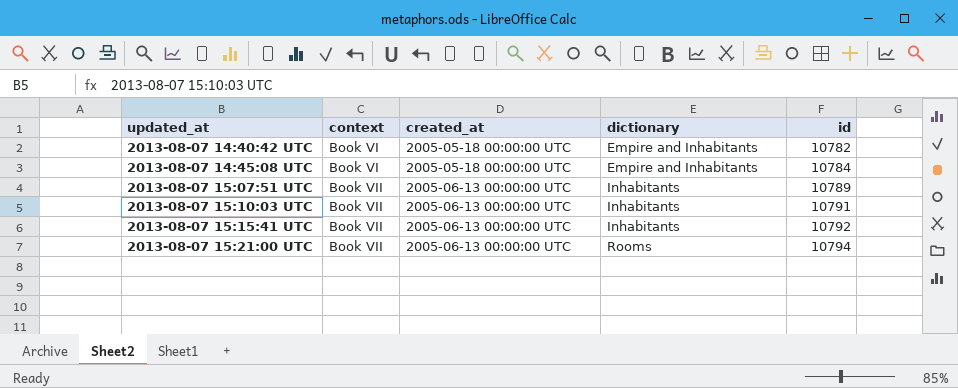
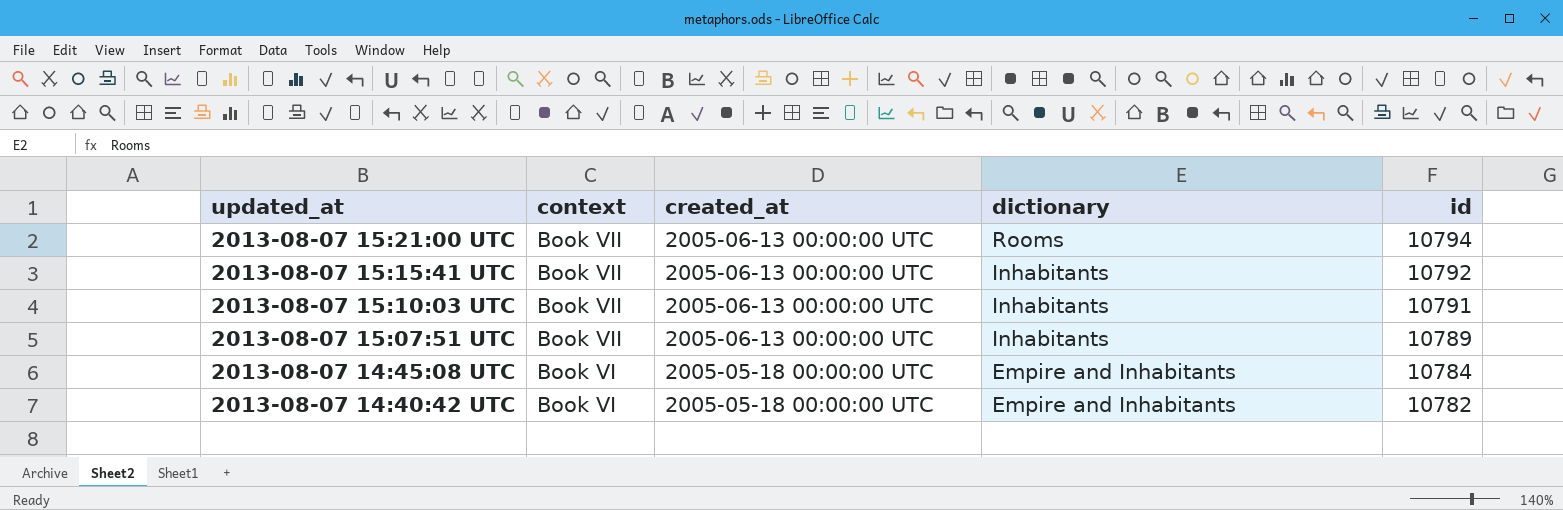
row order: updated_at ascending -> updated_at descending

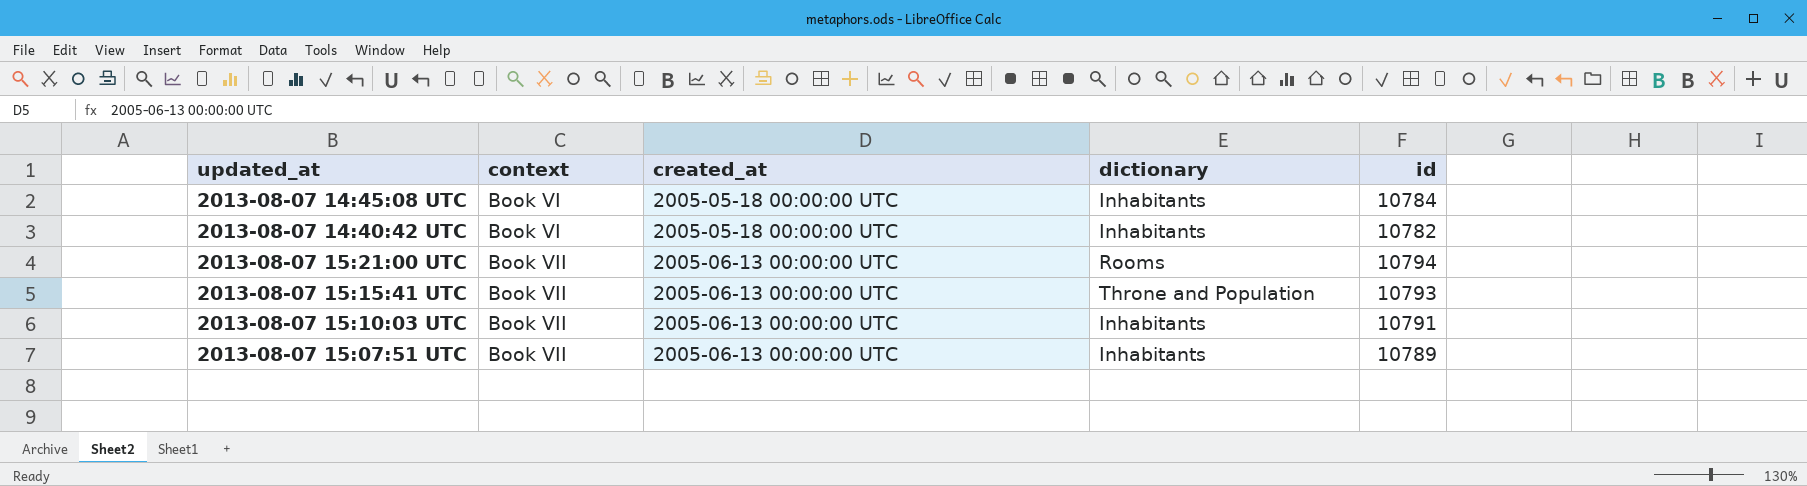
row order: updated_at descending -> context ascending
2013-08-07 14:45:08 UTC | dictionary: Empire and Inhabitants -> Inhabitants
2013-08-07 14:40:42 UTC | dictionary: Empire and Inhabitants -> Inhabitants
2013-08-07 15:15:41 UTC | dictionary: Inhabitants -> Throne and Population
2013-08-07 15:15:41 UTC | id: 10792 -> 10793

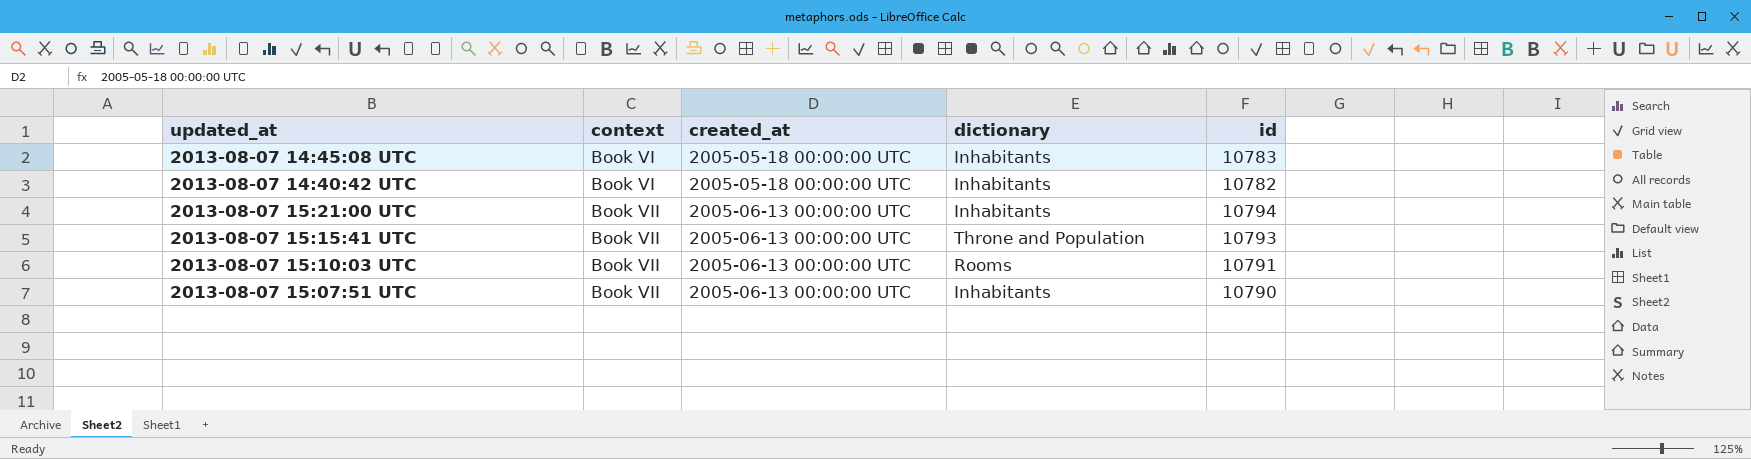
2013-08-07 14:45:08 UTC | id: 10784 -> 10783
2013-08-07 15:21:00 UTC | dictionary: Rooms -> Inhabitants
2013-08-07 15:10:03 UTC | dictionary: Inhabitants -> Rooms
2013-08-07 15:07:51 UTC | id: 10789 -> 10790

